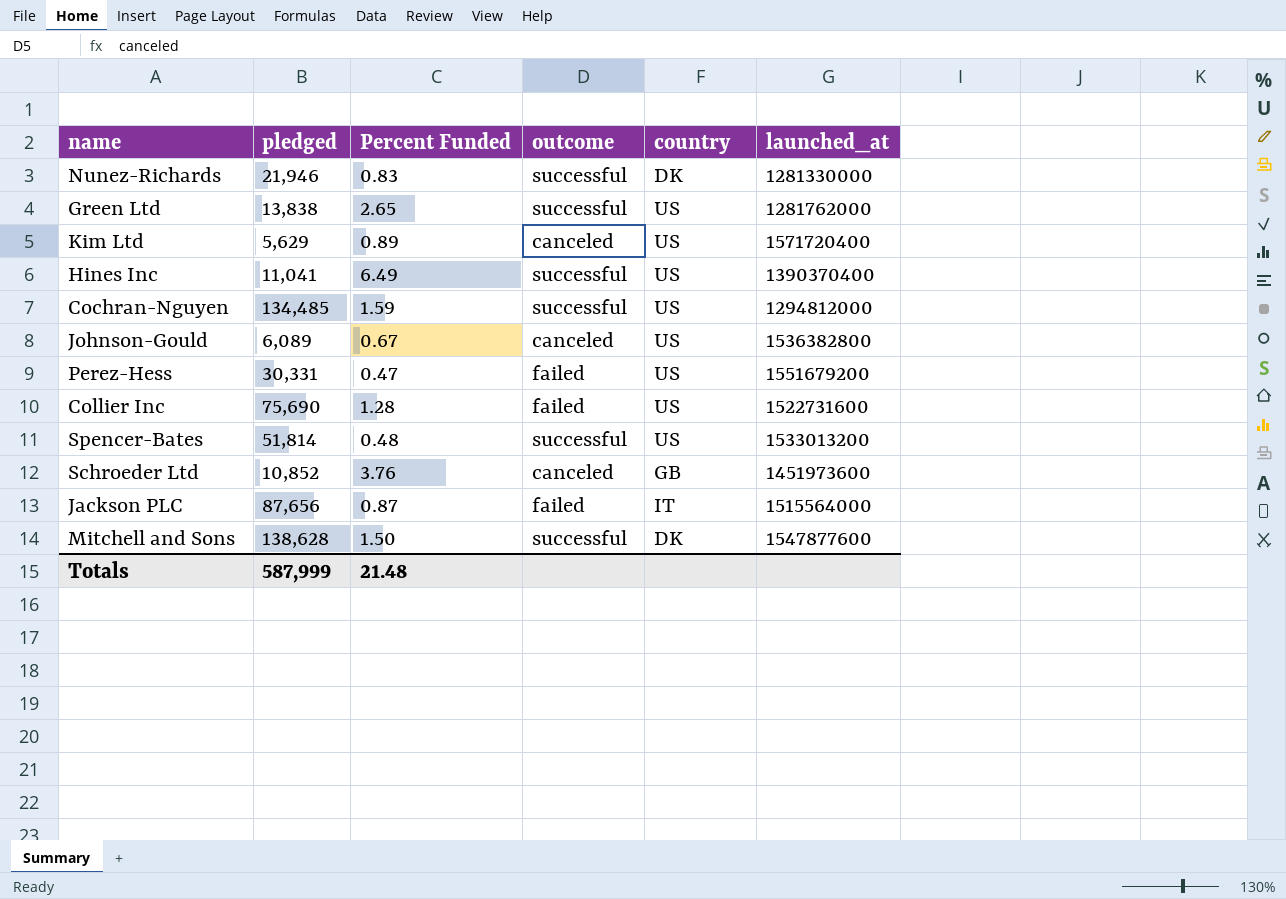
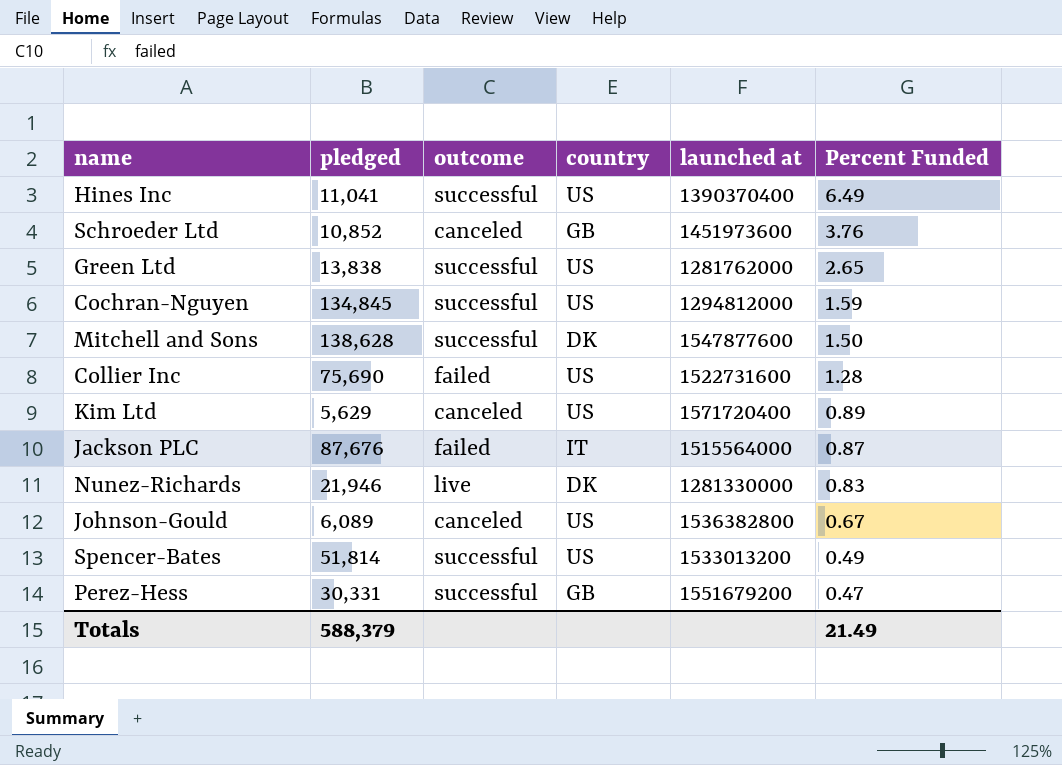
row order: none -> Percent Funded descending
column name: launched_at -> launched at
column Percent Funded | position: 3 -> 6
Cochran-Nguyen | pledged: 134,485 -> 134,845
Jackson PLC | pledged: 87,656 -> 87,676
Nunez-Richards | outcome: successful -> live
Spencer-Bates | Percent Funded: 0.48 -> 0.49
Perez-Hess | outcome: failed -> successful
Perez-Hess | country: US -> GB
Totals | pledged: 587,999 -> 588,379
Totals | Percent Funded: 21.48 -> 21.49

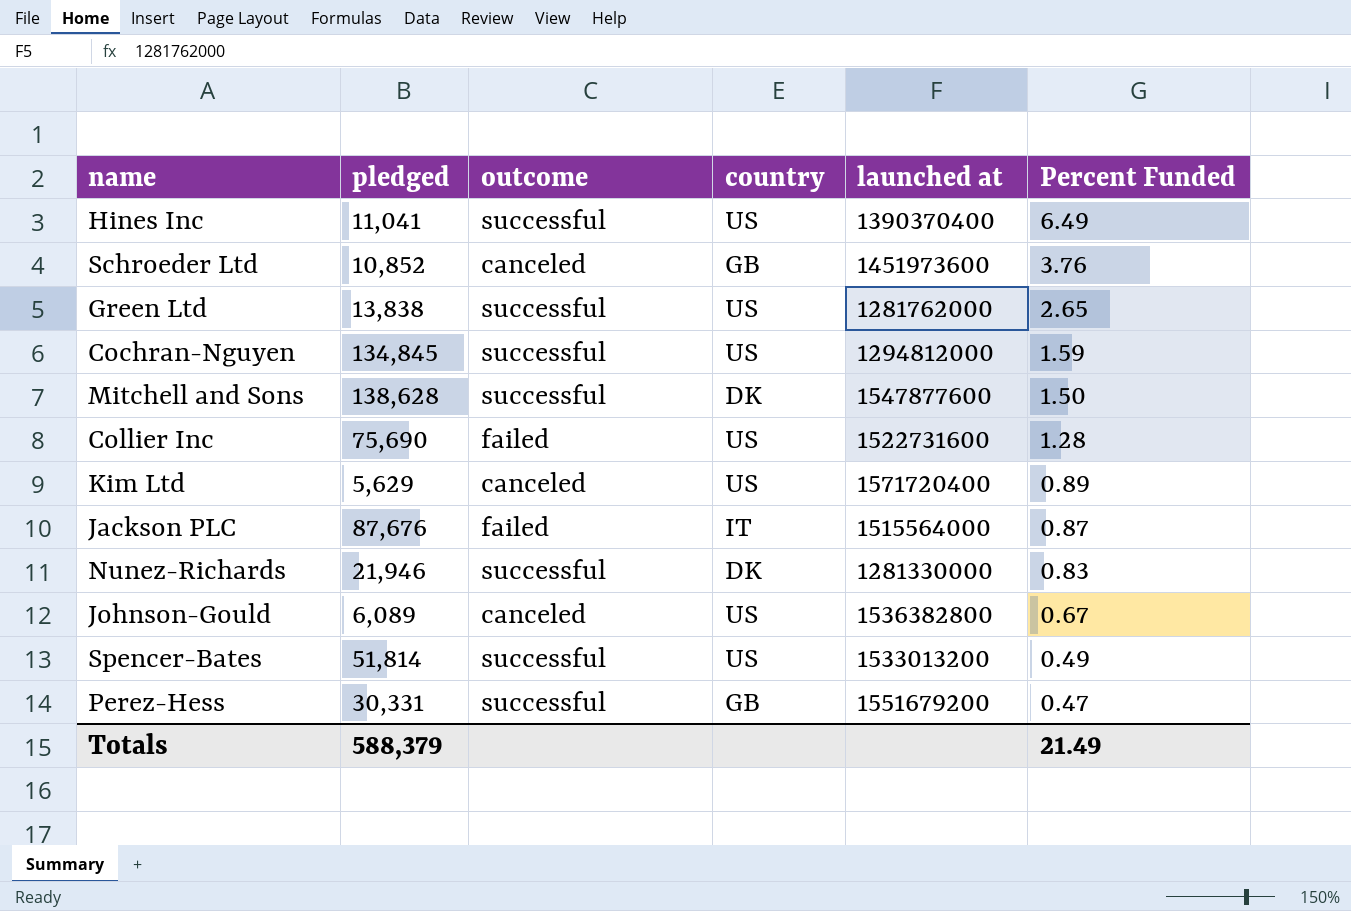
Nunez-Richards | outcome: live -> successful

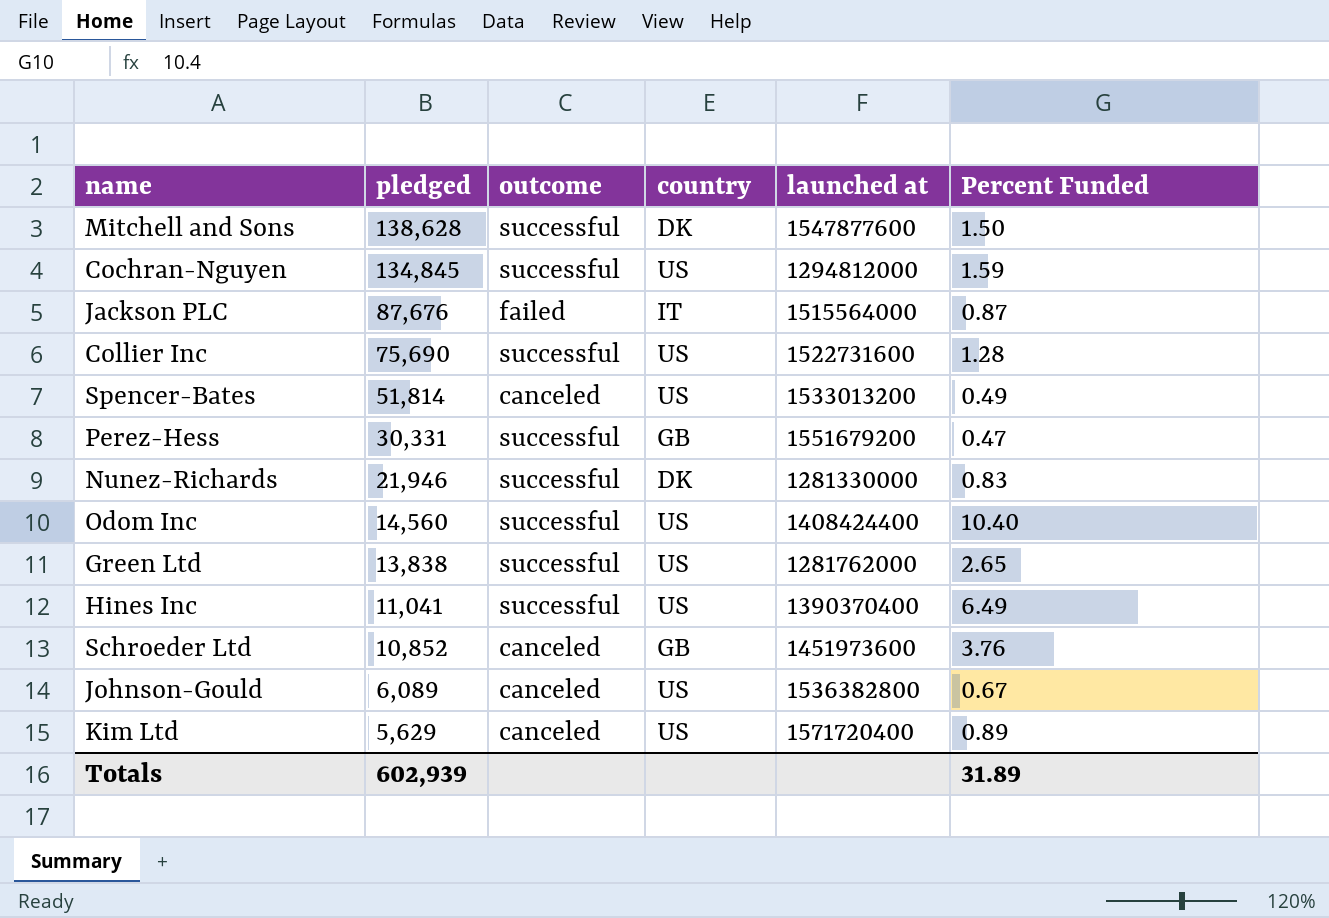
row order: Percent Funded descending -> pledged descending
Collier Inc | outcome: failed -> successful
Spencer-Bates | outcome: successful -> canceled
row Odom Inc: none -> 14,560 | successful | US | 1408424400 | 10.40
Totals | pledged: 588,379 -> 602,939
Totals | Percent Funded: 21.49 -> 31.89

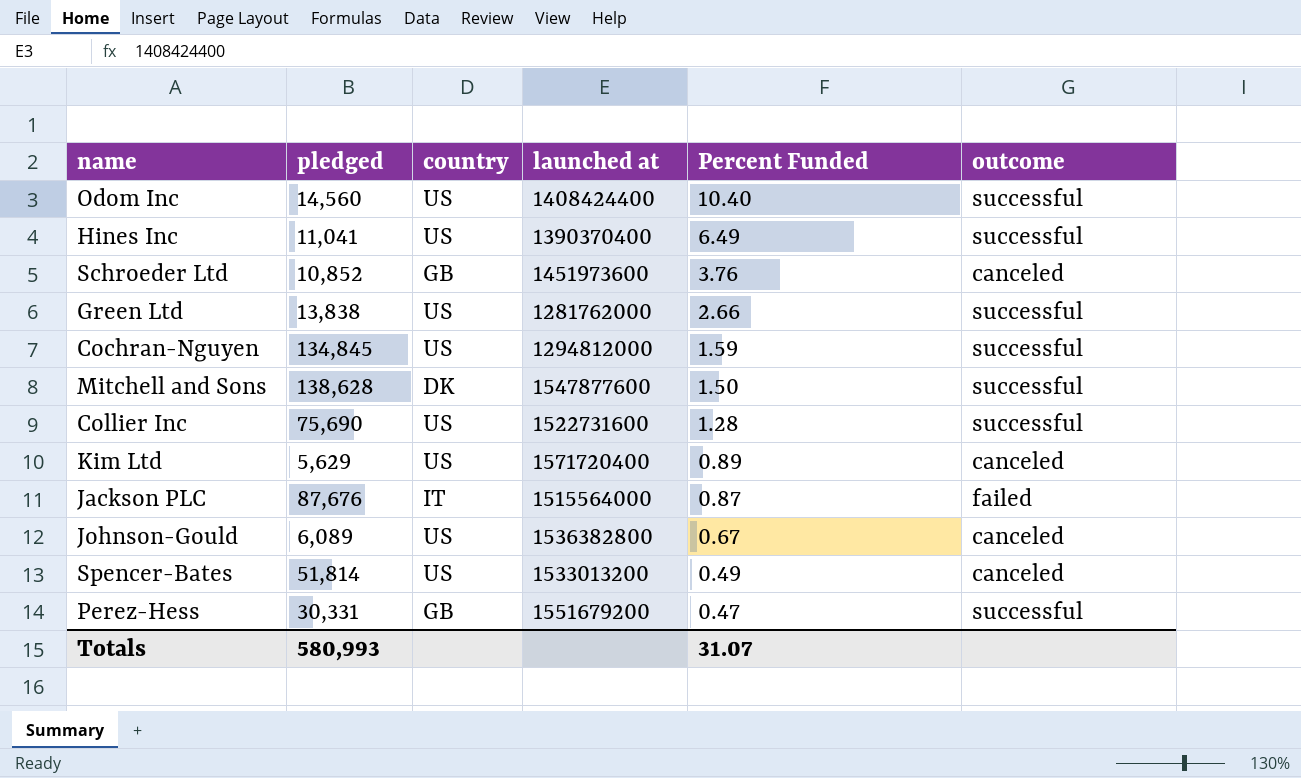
row order: pledged descending -> Percent Funded descending
column outcome | position: 3 -> 6
row Nunez-Richards: 21,946 | successful | DK | 1281330000 | 0.83 -> none
Green Ltd | Percent Funded: 2.65 -> 2.66
Totals | pledged: 602,939 -> 580,993
Totals | Percent Funded: 31.89 -> 31.07

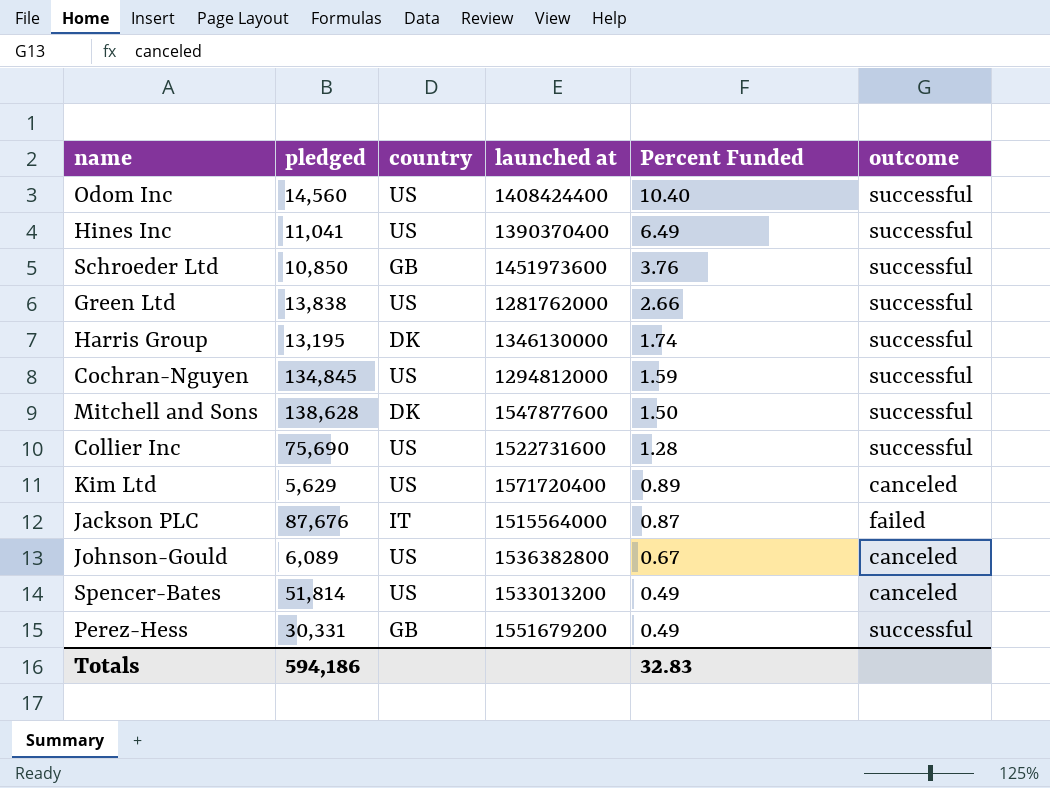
Schroeder Ltd | pledged: 10,852 -> 10,850
Schroeder Ltd | outcome: canceled -> successful
row Harris Group: none -> 13,195 | DK | 1346130000 | 1.74 | successful
Perez-Hess | Percent Funded: 0.47 -> 0.49
Totals | pledged: 580,993 -> 594,186
Totals | Percent Funded: 31.07 -> 32.83

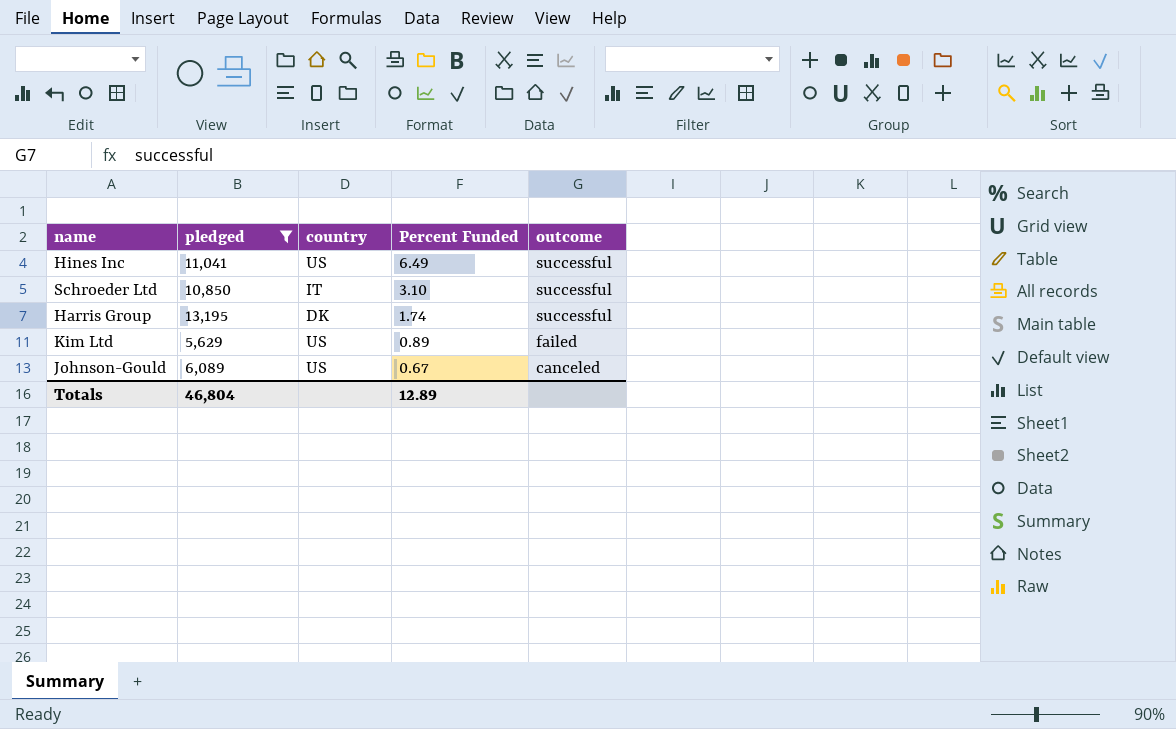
filter: none -> pledged <= 13,195
column launched at | position: 4 -> none
Schroeder Ltd | country: GB -> IT
Schroeder Ltd | Percent Funded: 3.76 -> 3.10
Kim Ltd | outcome: canceled -> failed
Totals | pledged: 594,186 -> 46,804
Totals | Percent Funded: 32.83 -> 12.89

